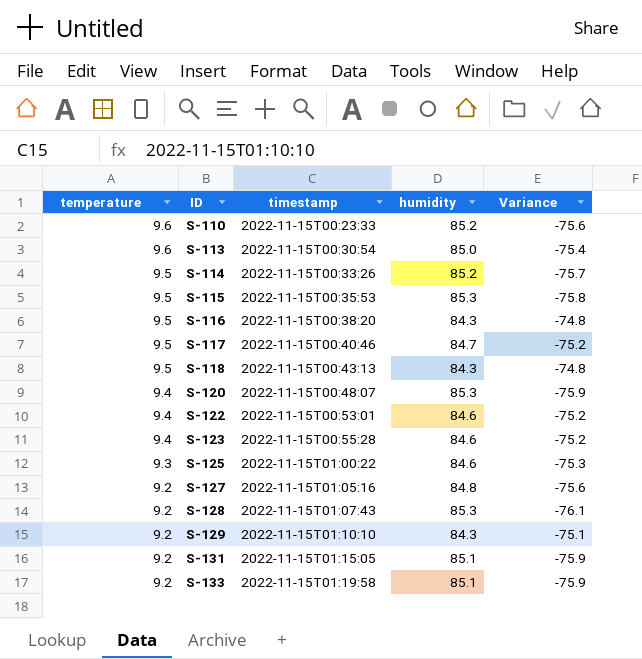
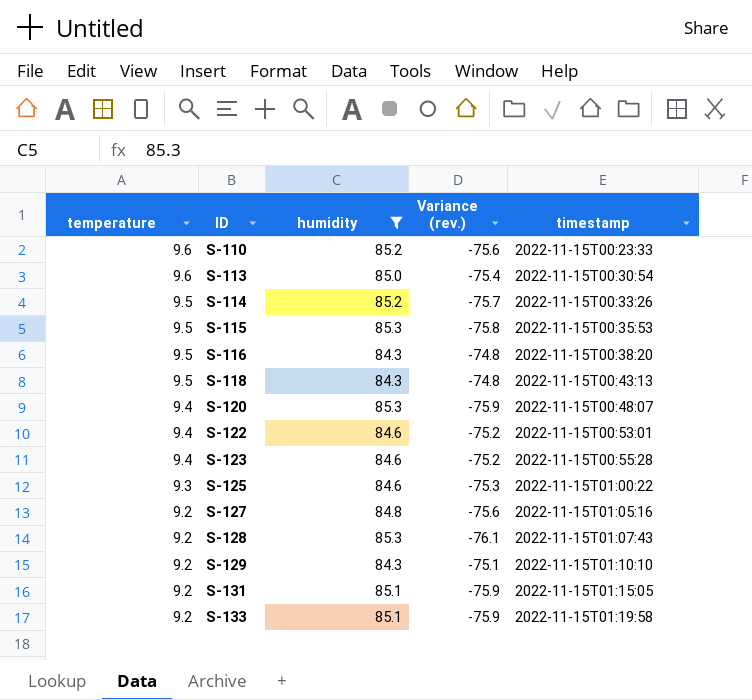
filter: none -> humidity != 84.7
column name: Variance -> Variance (rev.)
column timestamp | position: 3 -> 5

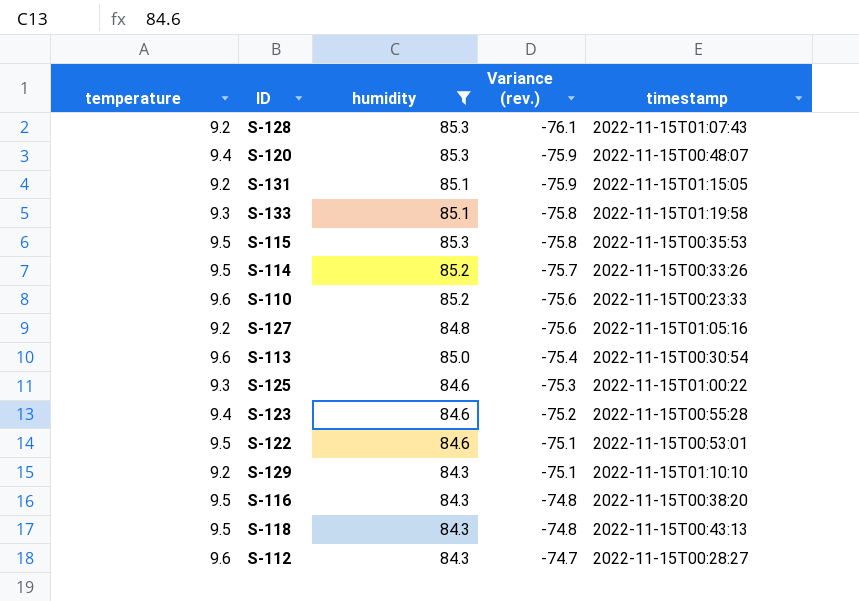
row order: temperature descending -> Variance (rev.) ascending
S-133 | temperature: 9.2 -> 9.3
S-133 | Variance (rev.): -75.9 -> -75.8
S-122 | temperature: 9.4 -> 9.5
S-122 | Variance (rev.): -75.2 -> -75.1
row S-112: none -> 9.6 | 84.3 | -74.7 | 2022-11-15T00:28:27

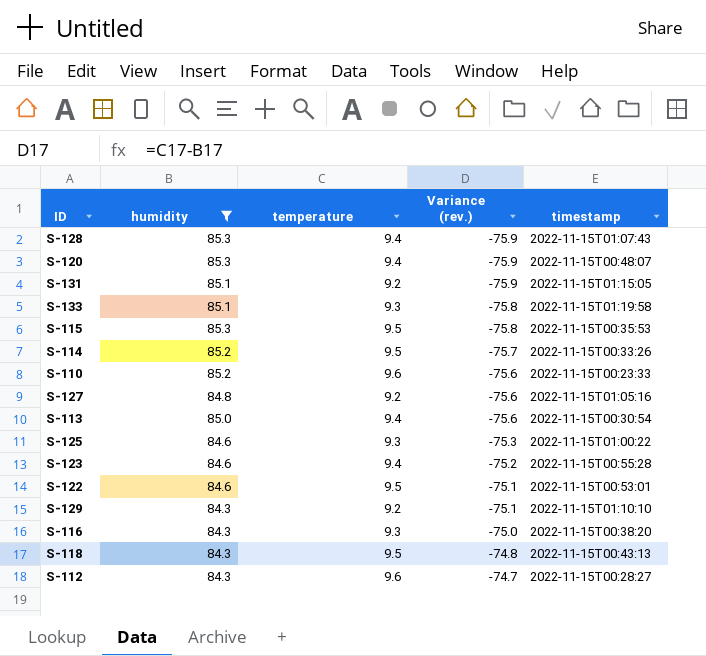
column temperature | position: 1 -> 3
S-128 | temperature: 9.2 -> 9.4
S-128 | Variance (rev.): -76.1 -> -75.9
S-113 | temperature: 9.6 -> 9.4
S-113 | Variance (rev.): -75.4 -> -75.6
S-116 | temperature: 9.5 -> 9.3
S-116 | Variance (rev.): -74.8 -> -75.0

